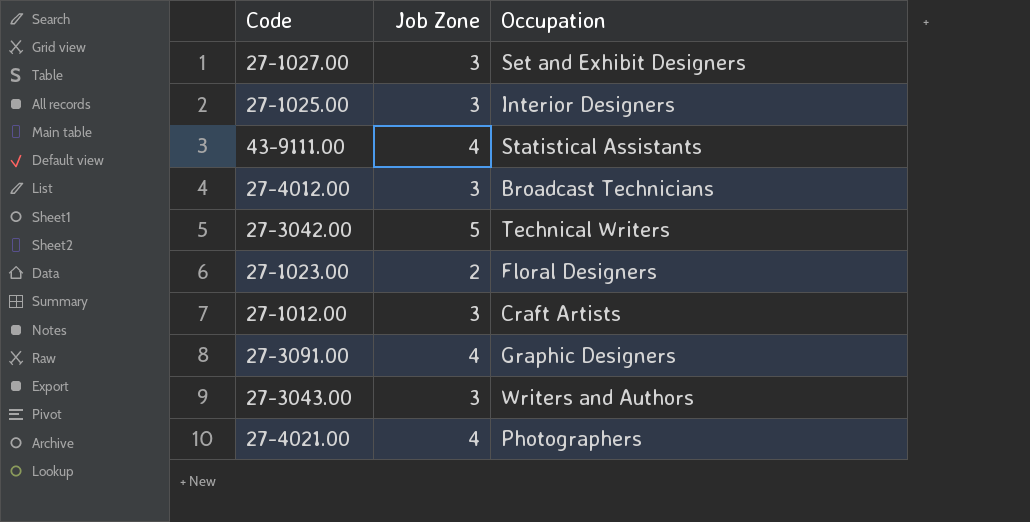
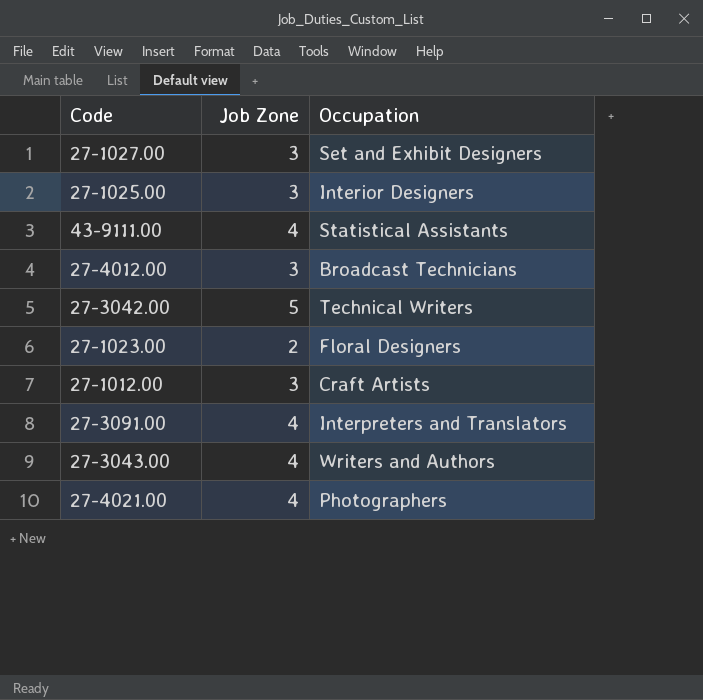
27-3091.00 | Occupation: Graphic Designers -> Interpreters and Translators
27-3043.00 | Job Zone: 3 -> 4

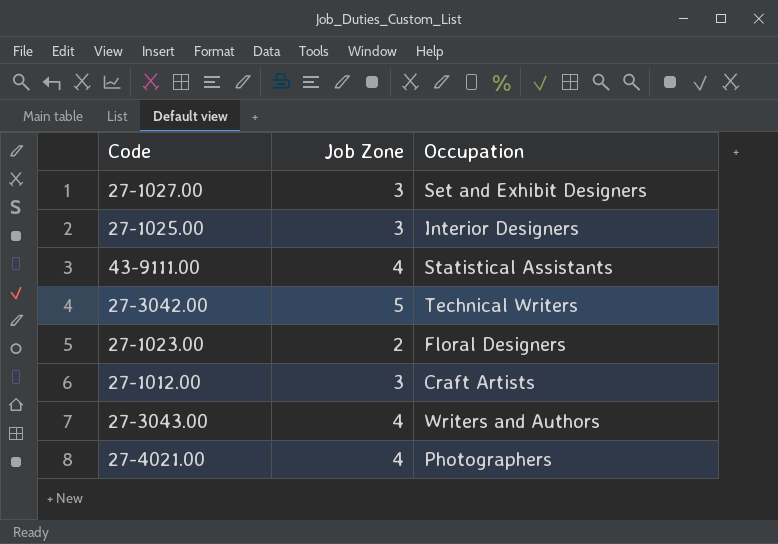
row 27-4012.00: 3 | Broadcast Technicians -> none
row 27-3091.00: 4 | Interpreters and Translators -> none

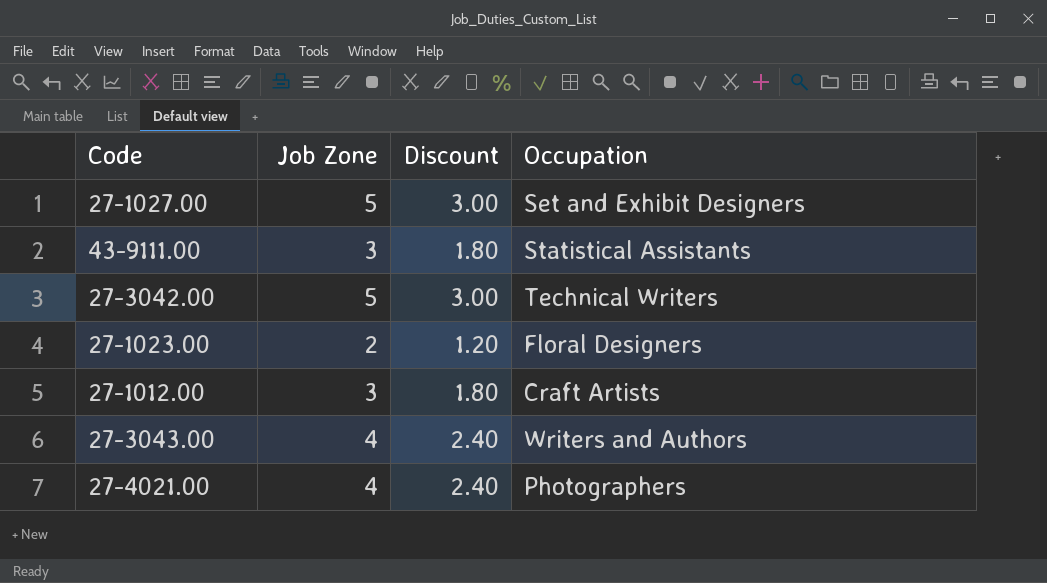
column Discount | formula: none -> [Job Zone] * 0.6
row 27-1025.00: 3 | Interior Designers -> none
27-1027.00 | Job Zone: 3 -> 5
43-9111.00 | Job Zone: 4 -> 3

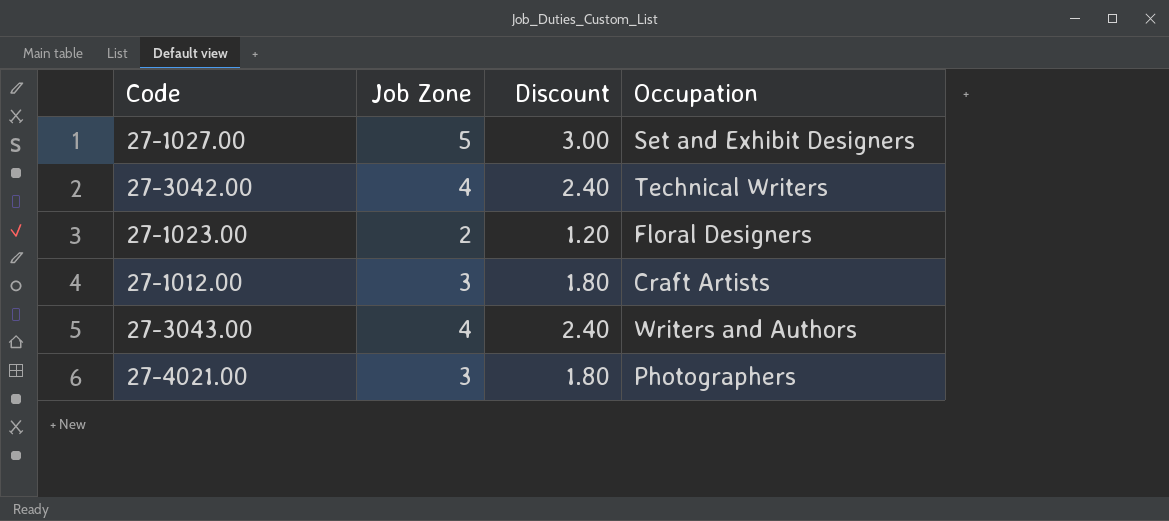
row 43-9111.00: 3 | 1.80 | Statistical Assistants -> none
27-3042.00 | Job Zone: 5 -> 4
27-3042.00 | Discount: 3.00 -> 2.40
27-4021.00 | Job Zone: 4 -> 3
27-4021.00 | Discount: 2.40 -> 1.80

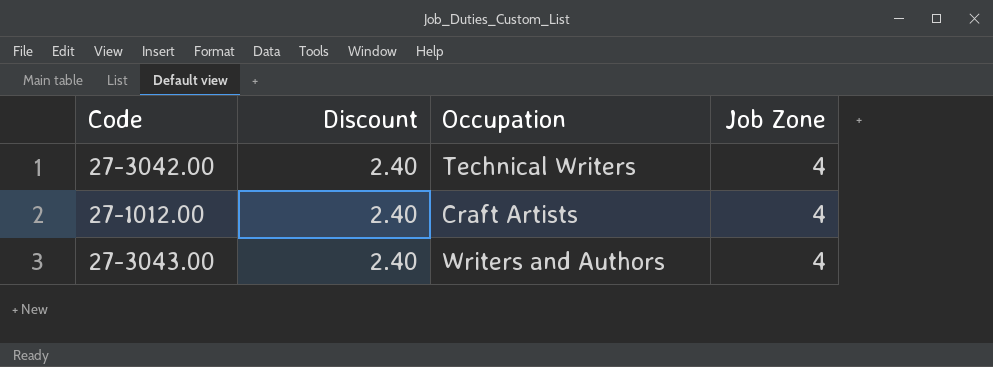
column Job Zone | position: 2 -> 4
row 27-1027.00: 5 | 3.00 | Set and Exhibit Designers -> none
row 27-1023.00: 2 | 1.20 | Floral Designers -> none
row 27-4021.00: 3 | 1.80 | Photographers -> none
27-1012.00 | Discount: 1.80 -> 2.40
27-1012.00 | Job Zone: 3 -> 4

